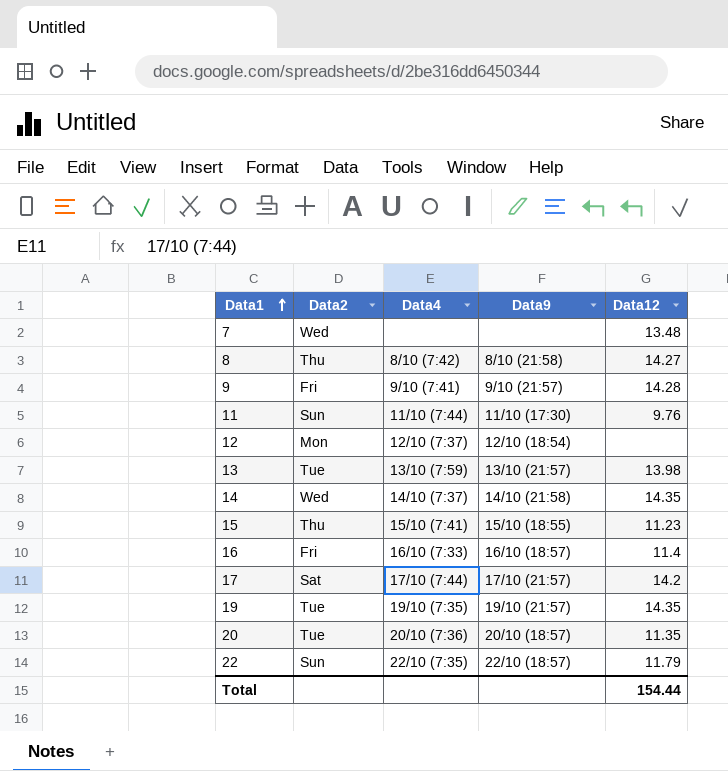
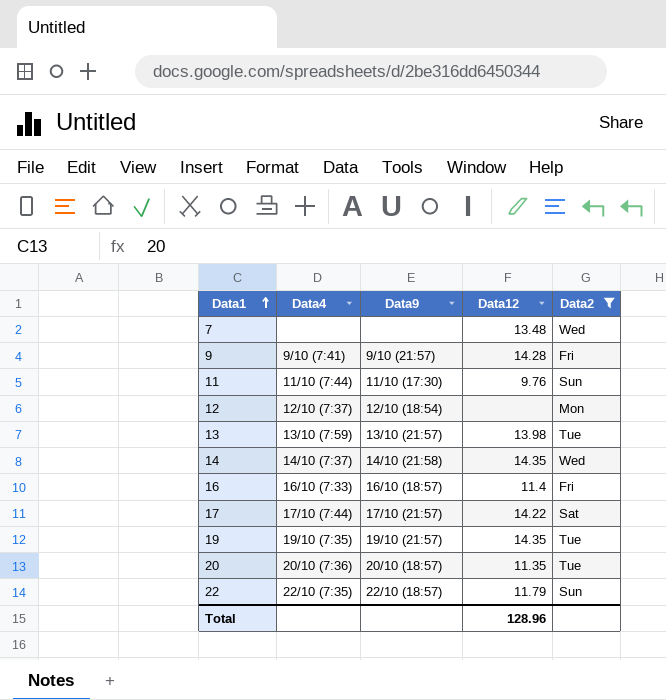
filter: none -> Data2 != Thu
column Data2 | position: 2 -> 5
17 | Data12: 14.2 -> 14.22
Total | Data12: 154.44 -> 128.96

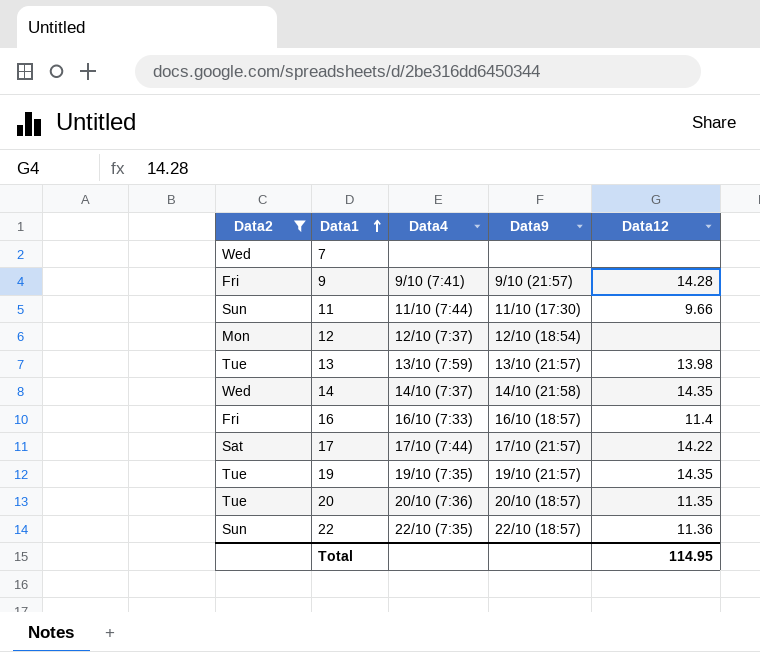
column Data2 | position: 5 -> 1
7 | Data12: 13.48 -> none
11 | Data12: 9.76 -> 9.66
22 | Data12: 11.79 -> 11.36
Total | Data12: 128.96 -> 114.95

